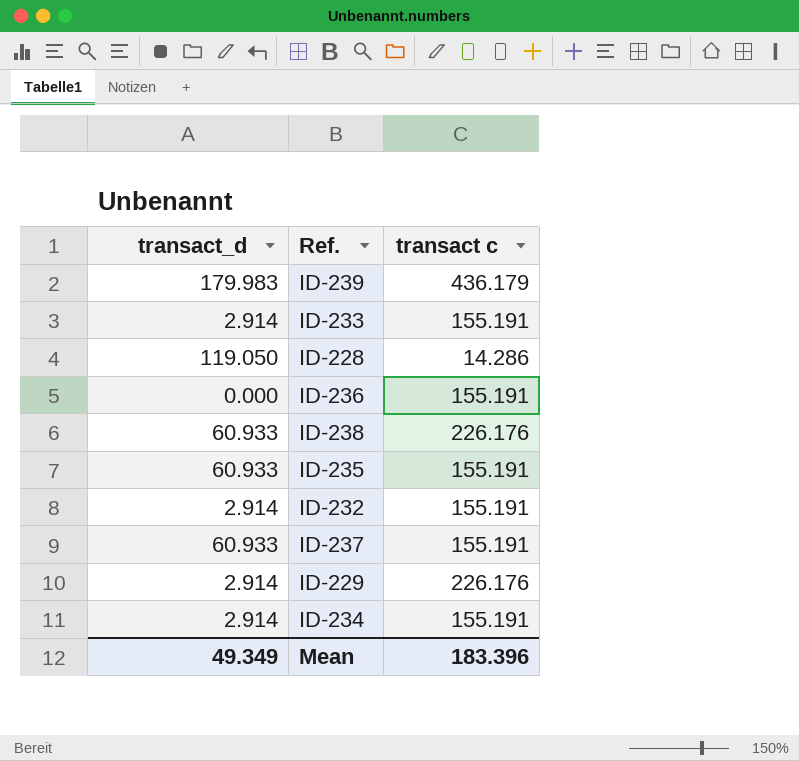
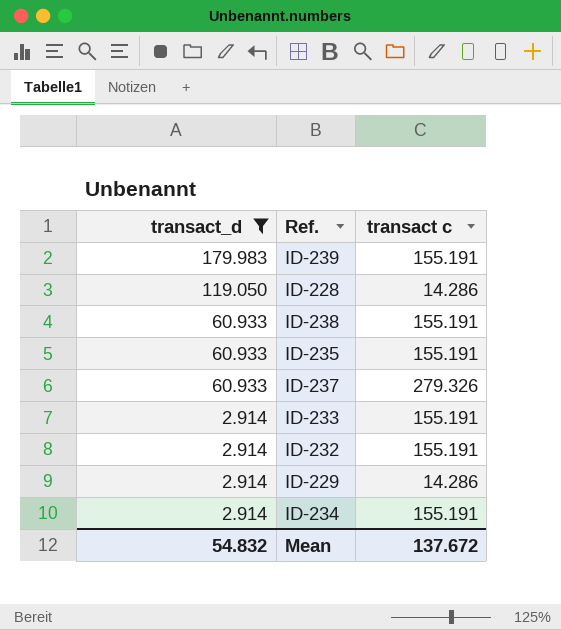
filter: none -> transact_d != 0.000
row order: none -> transact_d descending
ID-239 | transact c: 436.179 -> 155.191
ID-238 | transact c: 226.176 -> 155.191
ID-237 | transact c: 155.191 -> 279.326
ID-229 | transact c: 226.176 -> 14.286
Mean | transact_d: 49.349 -> 54.832
Mean | transact c: 183.396 -> 137.672

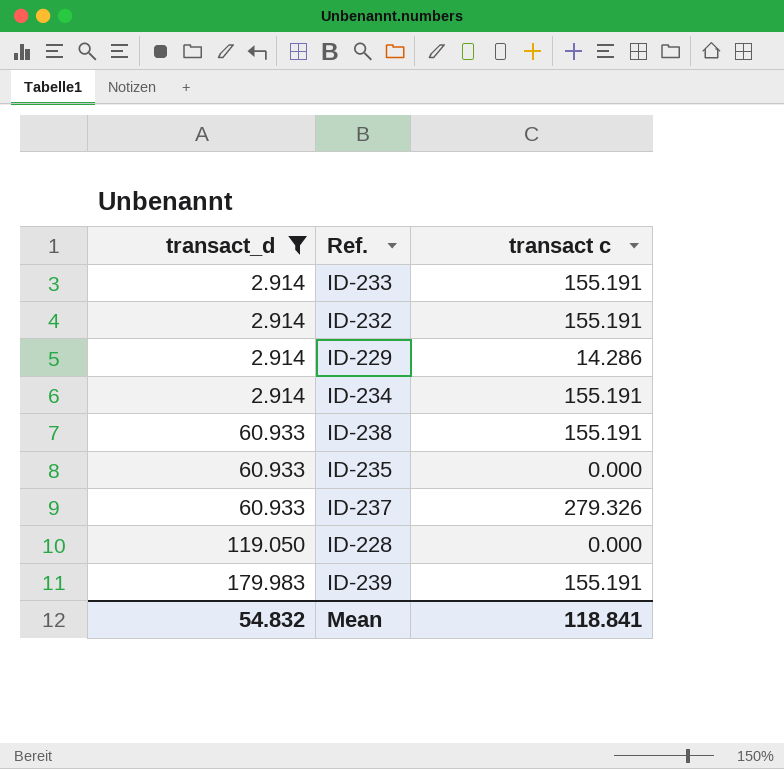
row order: transact_d descending -> transact_d ascending
ID-235 | transact c: 155.191 -> 0.000
ID-228 | transact c: 14.286 -> 0.000
Mean | transact c: 137.672 -> 118.841

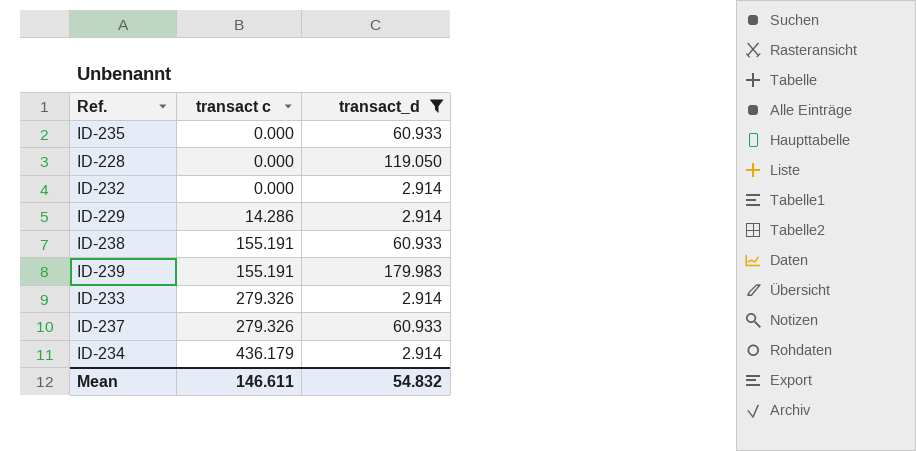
row order: transact_d ascending -> transact c ascending
column transact_d | position: 1 -> 3
ID-232 | transact c: 155.191 -> 0.000
ID-233 | transact c: 155.191 -> 279.326
ID-234 | transact c: 155.191 -> 436.179
Mean | transact c: 118.841 -> 146.611

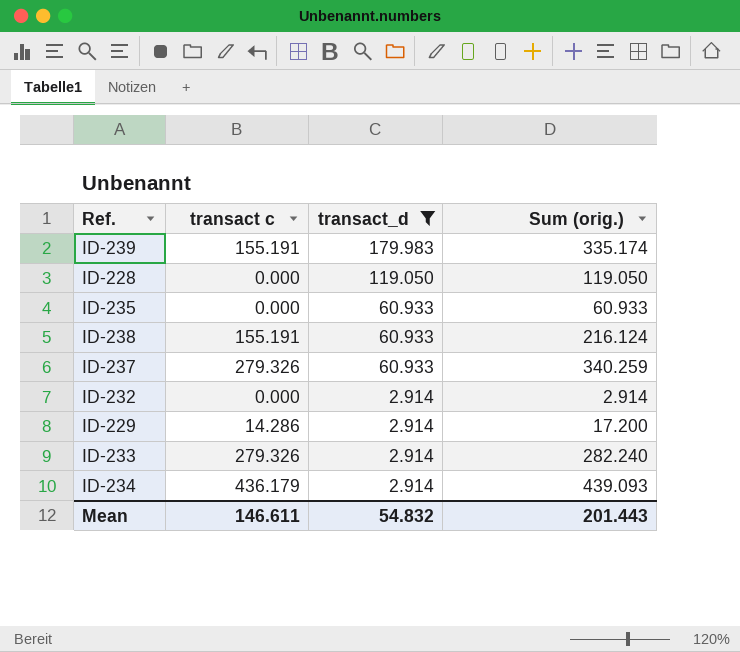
row order: transact c ascending -> transact_d descending
column Sum (orig.) | formula: none -> [transact c] + [transact_d]

